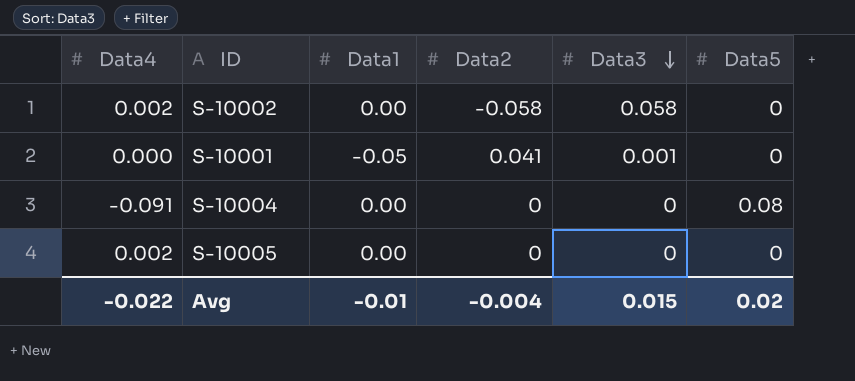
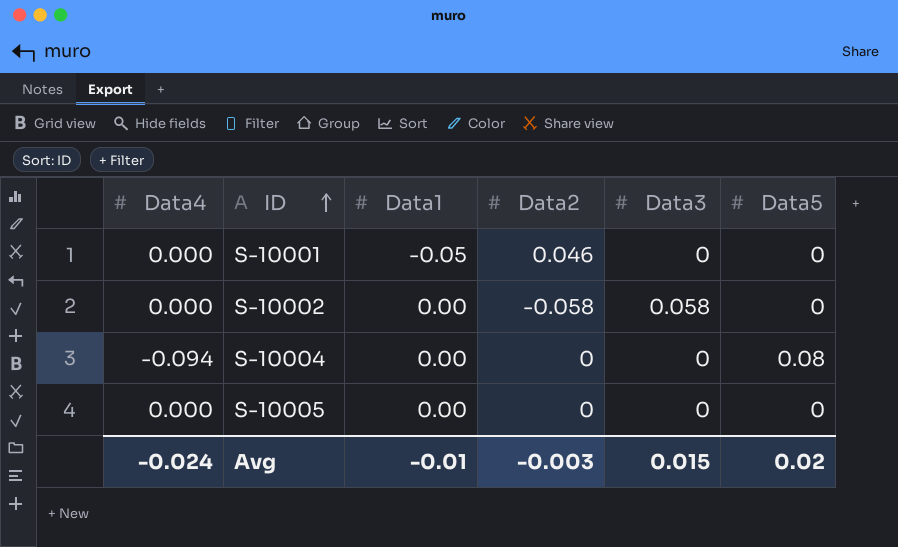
row order: Data3 descending -> ID ascending
S-10001 | Data2: 0.041 -> 0.046
S-10001 | Data3: 0.001 -> 0
S-10002 | Data4: 0.002 -> 0.000
S-10004 | Data4: -0.091 -> -0.094
S-10005 | Data4: 0.002 -> 0.000
Avg | Data4: -0.022 -> -0.024
Avg | Data2: -0.004 -> -0.003

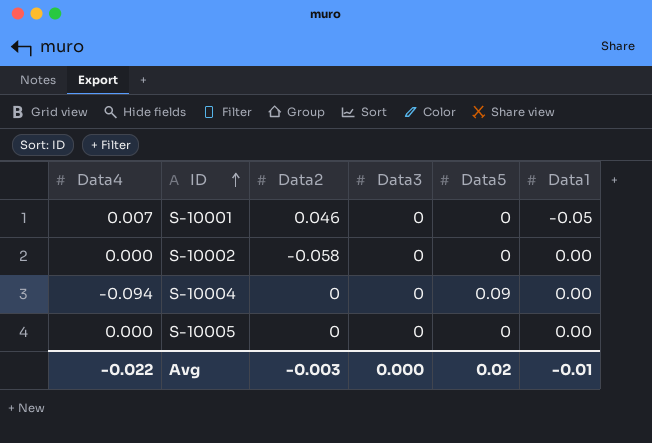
column Data1 | position: 3 -> 6
S-10001 | Data4: 0.000 -> 0.007
S-10002 | Data3: 0.058 -> 0
S-10004 | Data5: 0.08 -> 0.09
Avg | Data4: -0.024 -> -0.022
Avg | Data3: 0.015 -> 0.000

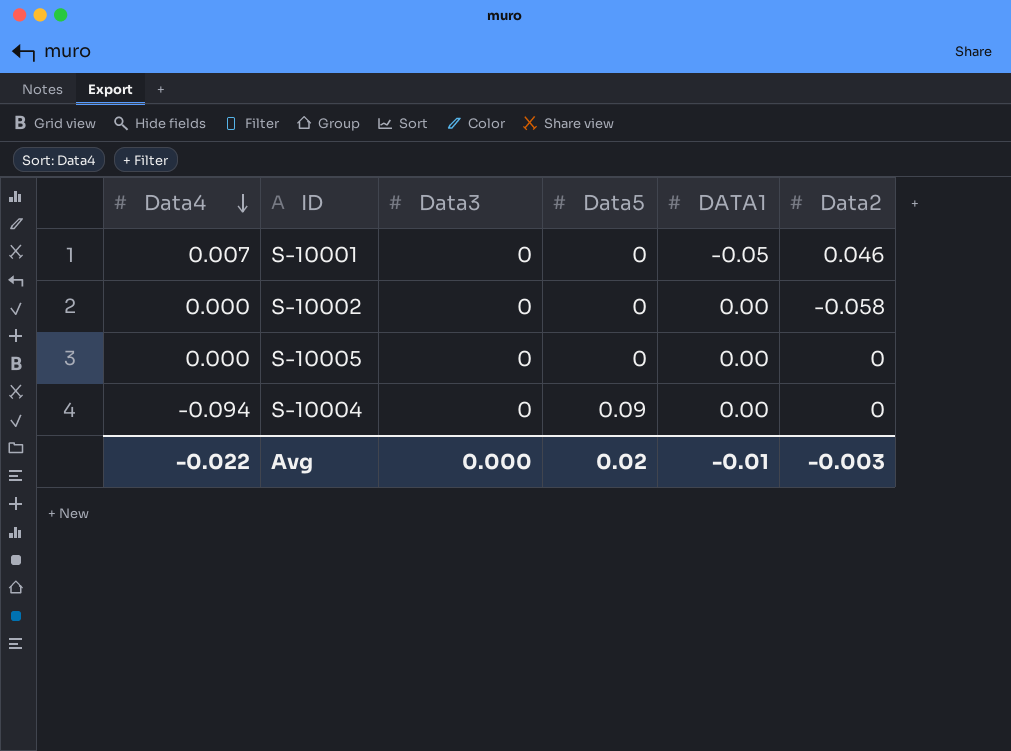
row order: ID ascending -> Data4 descending
column name: Data1 -> DATA1
column Data2 | position: 3 -> 6

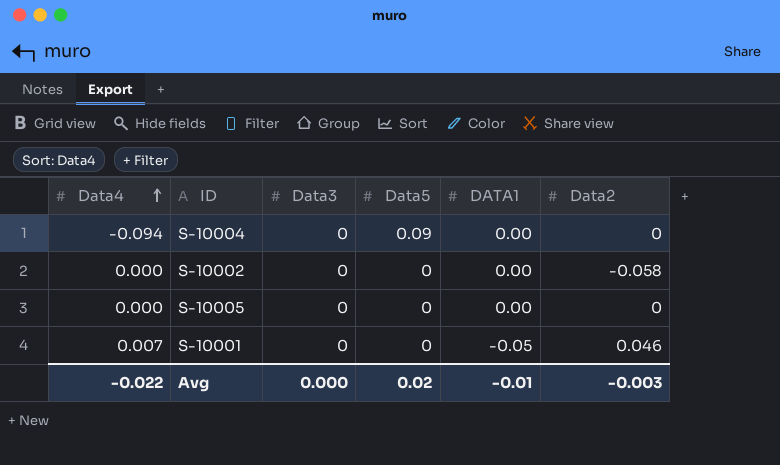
row order: Data4 descending -> Data4 ascending

